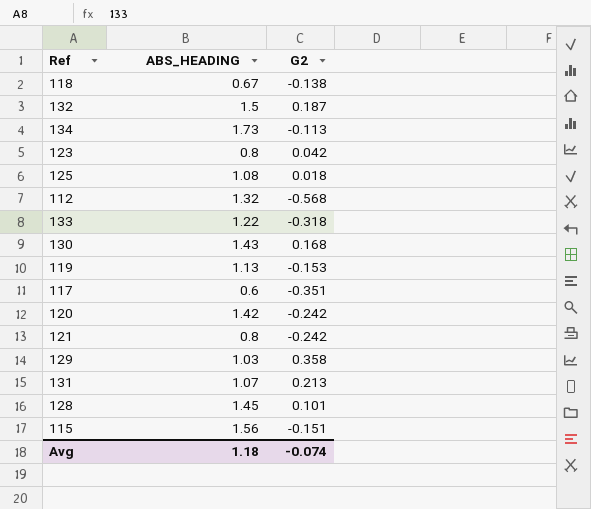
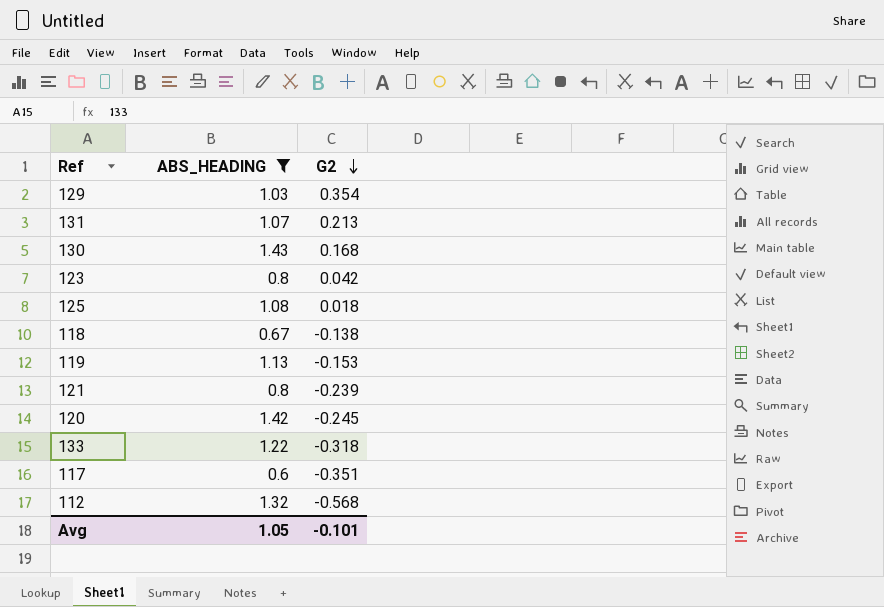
filter: none -> ABS_HEADING <= 1.43
row order: none -> G2 descending
129 | G2: 0.358 -> 0.354
121 | G2: -0.242 -> -0.239
120 | G2: -0.242 -> -0.245
Avg | ABS_HEADING: 1.18 -> 1.05
Avg | G2: -0.074 -> -0.101

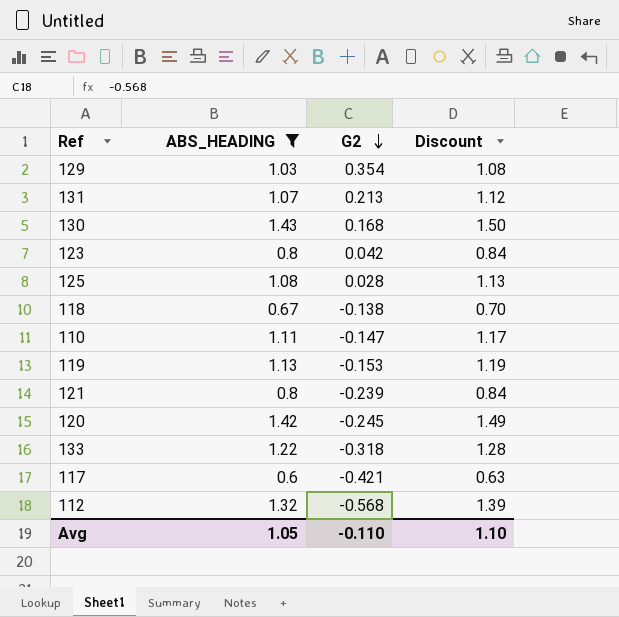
column Discount | formula: none -> [ABS_HEADING] * 1.05
125 | G2: 0.018 -> 0.028
row 110: none -> 1.11 | -0.147 | 1.17
117 | G2: -0.351 -> -0.421
Avg | G2: -0.101 -> -0.110

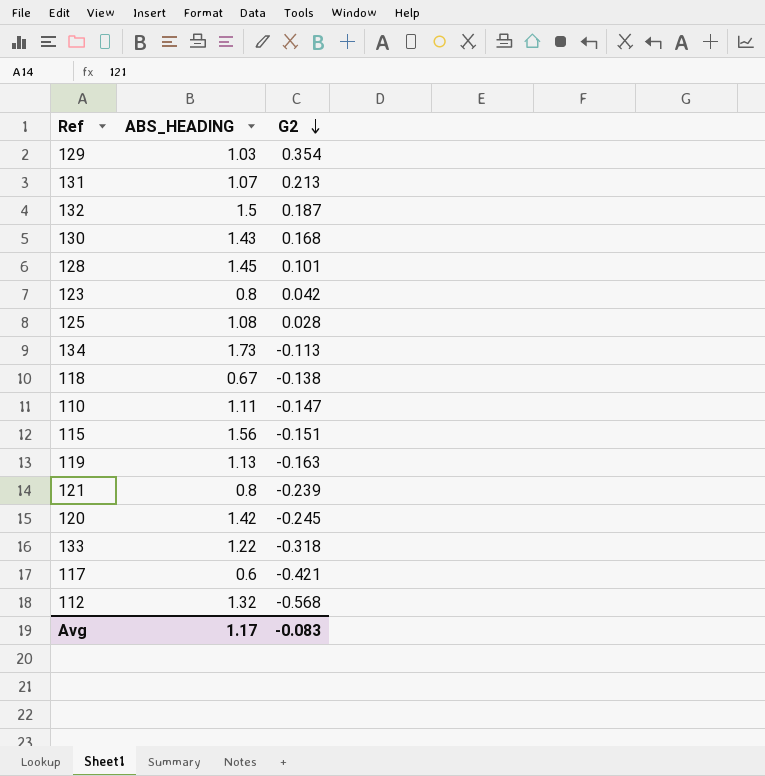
filter: ABS_HEADING <= 1.43 -> none
column Discount | formula: [ABS_HEADING] * 1.05 -> none
119 | G2: -0.153 -> -0.163
Avg | ABS_HEADING: 1.05 -> 1.17
Avg | G2: -0.110 -> -0.083

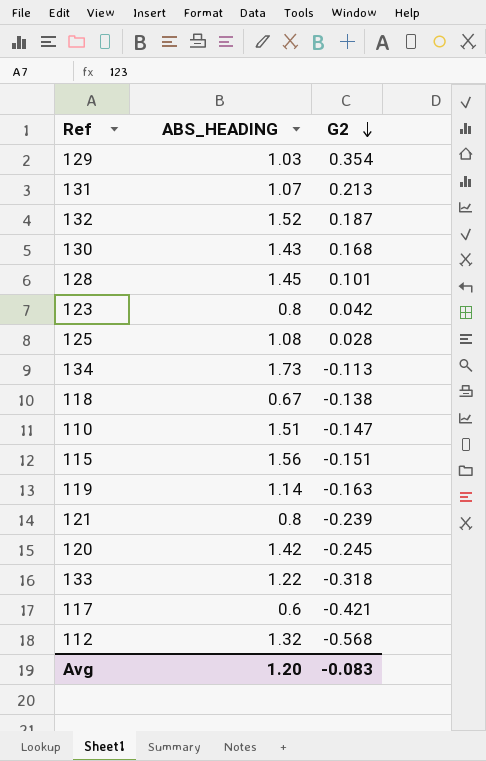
132 | ABS_HEADING: 1.5 -> 1.52
110 | ABS_HEADING: 1.11 -> 1.51
119 | ABS_HEADING: 1.13 -> 1.14
Avg | ABS_HEADING: 1.17 -> 1.20

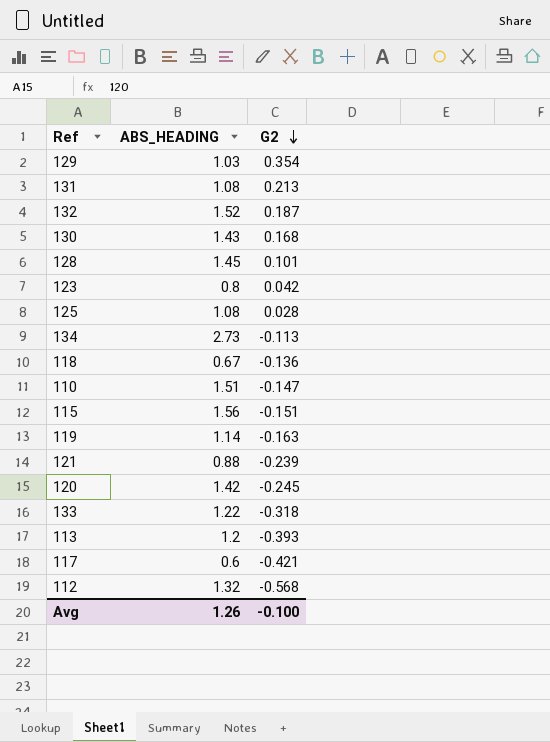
131 | ABS_HEADING: 1.07 -> 1.08
134 | ABS_HEADING: 1.73 -> 2.73
118 | G2: -0.138 -> -0.136
121 | ABS_HEADING: 0.8 -> 0.88
row 113: none -> 1.2 | -0.393
Avg | ABS_HEADING: 1.20 -> 1.26
Avg | G2: -0.083 -> -0.100

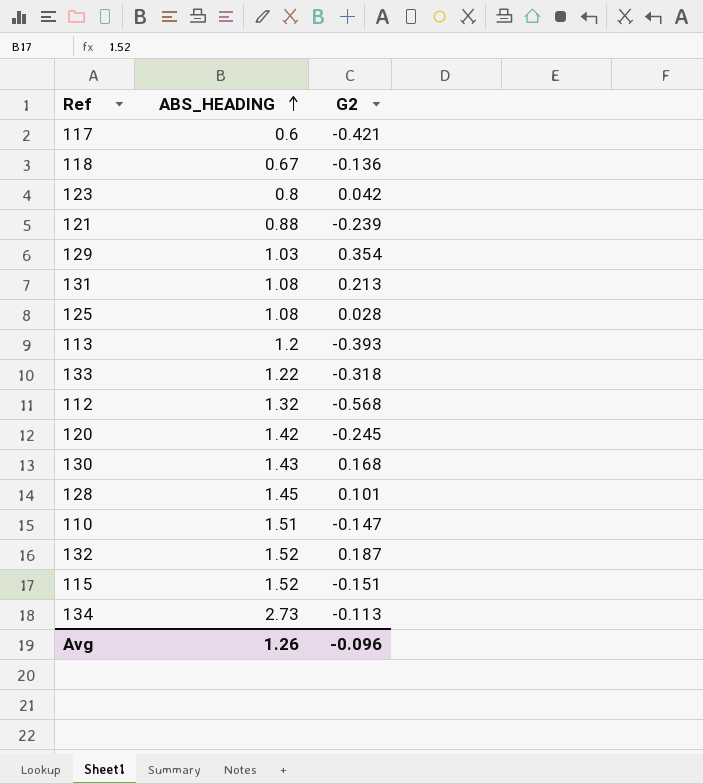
row order: G2 descending -> ABS_HEADING ascending
row 119: 1.14 | -0.163 -> none
115 | ABS_HEADING: 1.56 -> 1.52
Avg | G2: -0.100 -> -0.096

